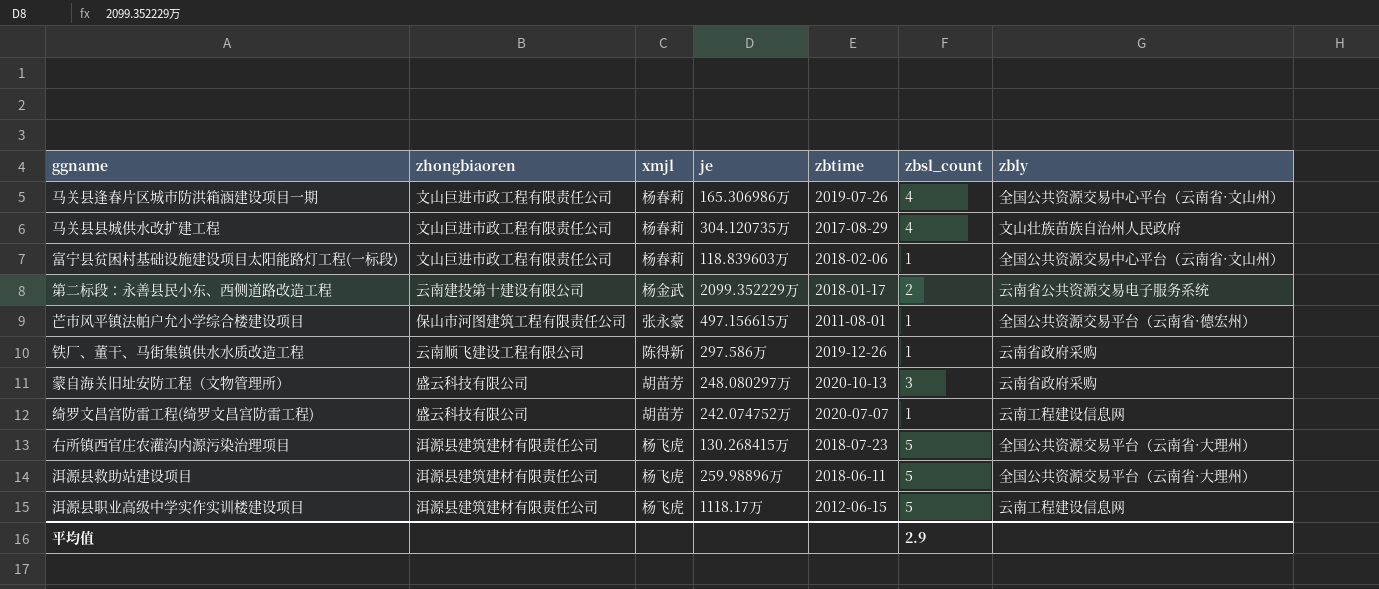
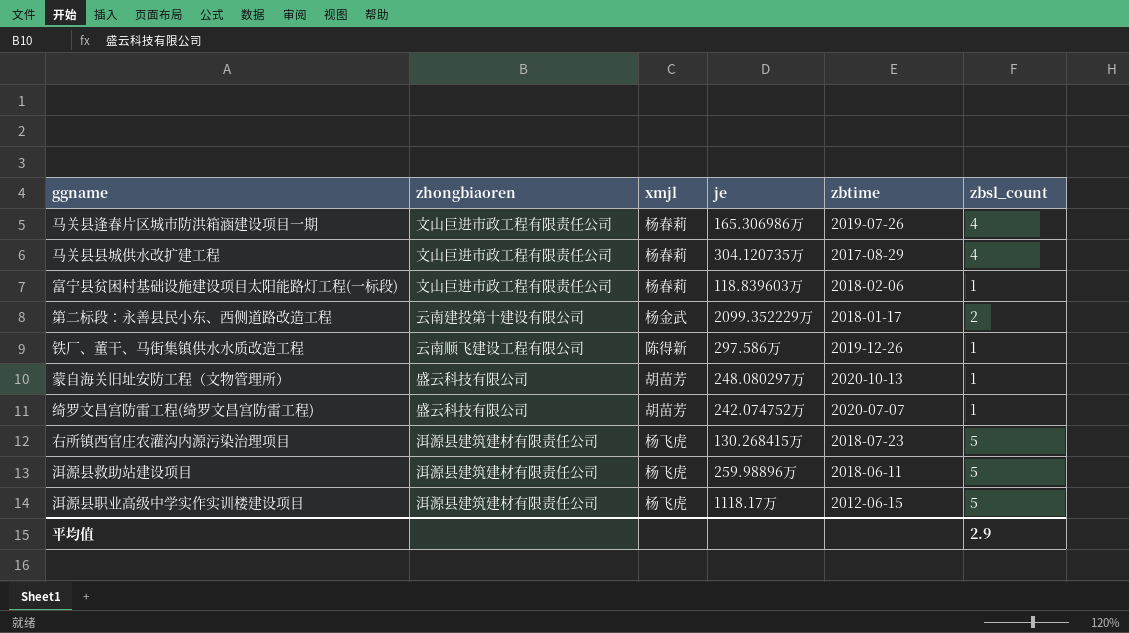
column zbly | position: 7 -> none
row 芒市风平镇法帕户允小学综合楼建设项目: 保山市河图建筑工程有限责任公司 | 张永豪 | 497.156615万 | 2011-08-01 | 1 | 全国公共资源交易平台（云南省·德宏州） -> none
蒙自海关旧址安防工程（文物管理所） | zbsl_count: 3 -> 1

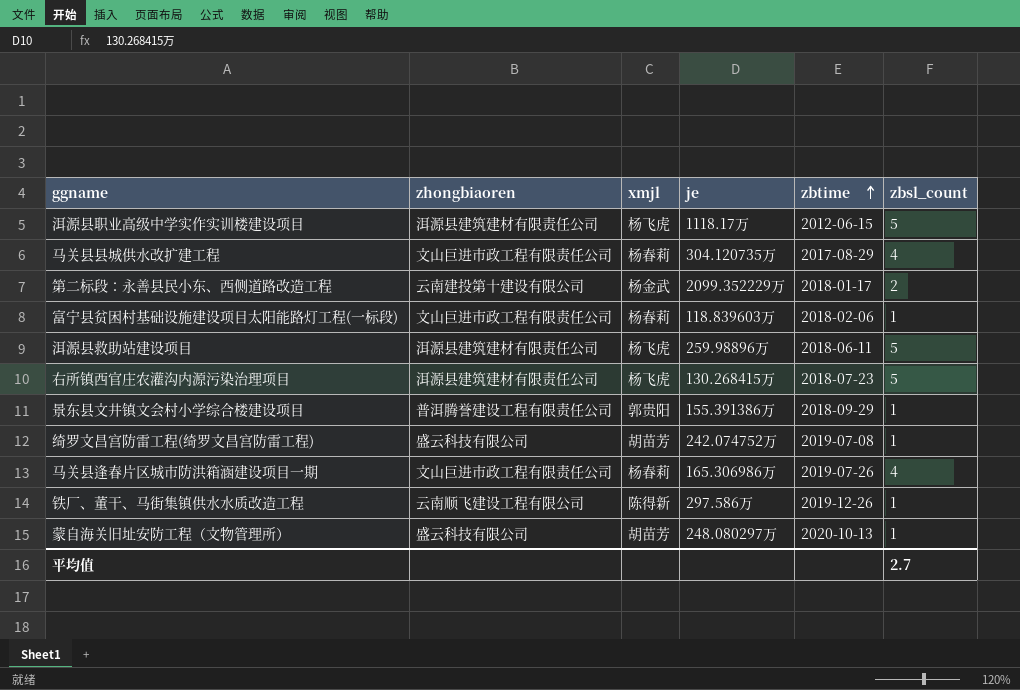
row order: none -> zbtime ascending
row 景东县文井镇文会村小学综合楼建设项目: none -> 普洱腾誉建设工程有限责任公司 | 郭贵阳 | 155.391386万 | 2018-09-29 | 1
绮罗文昌宫防雷工程(绮罗文昌宫防雷工程) | zbtime: 2020-07-07 -> 2019-07-08
平均值 | zbsl_count: 2.9 -> 2.7

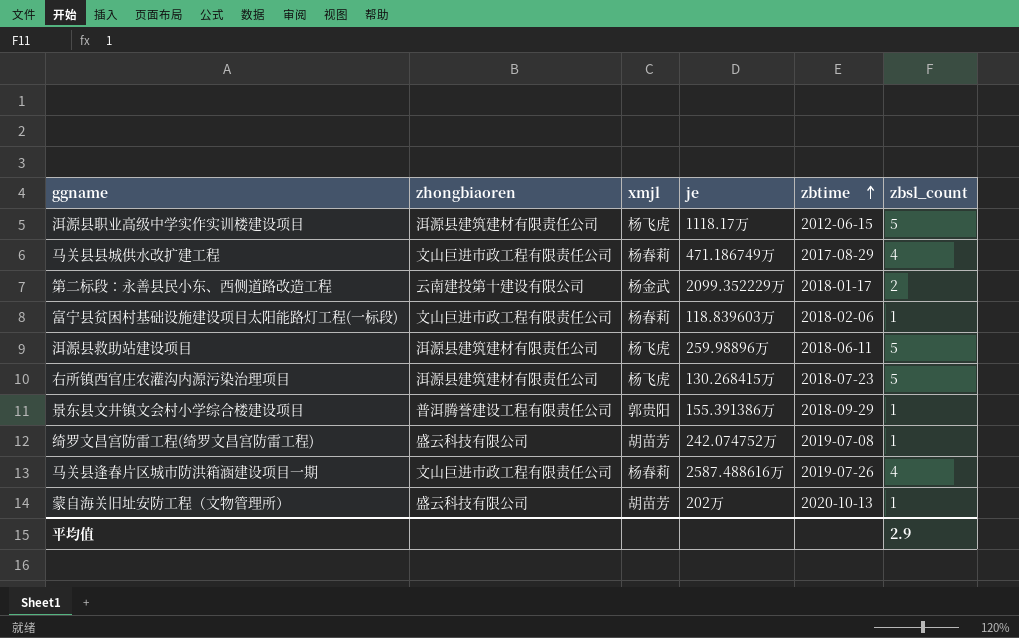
row 铁厂、董干、马街集镇供水水质改造工程: 云南顺飞建设工程有限公司 | 陈得新 | 297.586万 | 2019-12-26 | 1 -> none
马关县县城供水改扩建工程 | je: 304.120735万 -> 471.186749万
马关县逢春片区城市防洪箱涵建设项目一期 | je: 165.306986万 -> 2587.488616万
蒙自海关旧址安防工程（文物管理所） | je: 248.080297万 -> 202万
平均值 | zbsl_count: 2.7 -> 2.9

